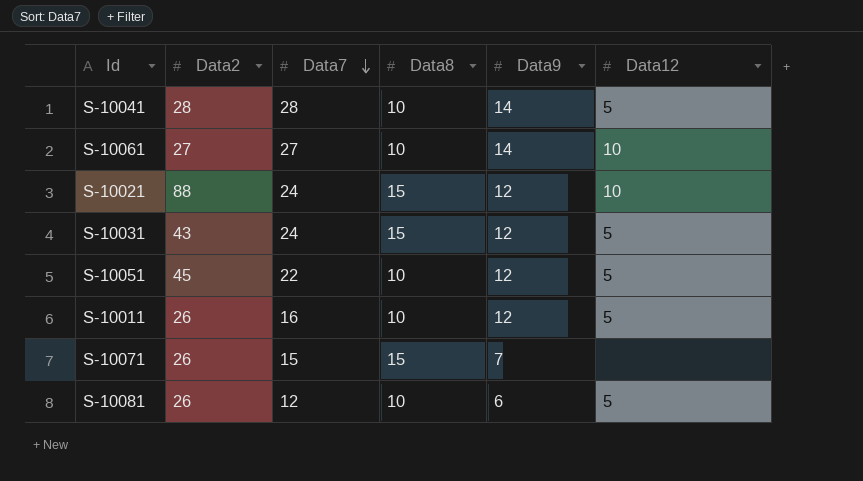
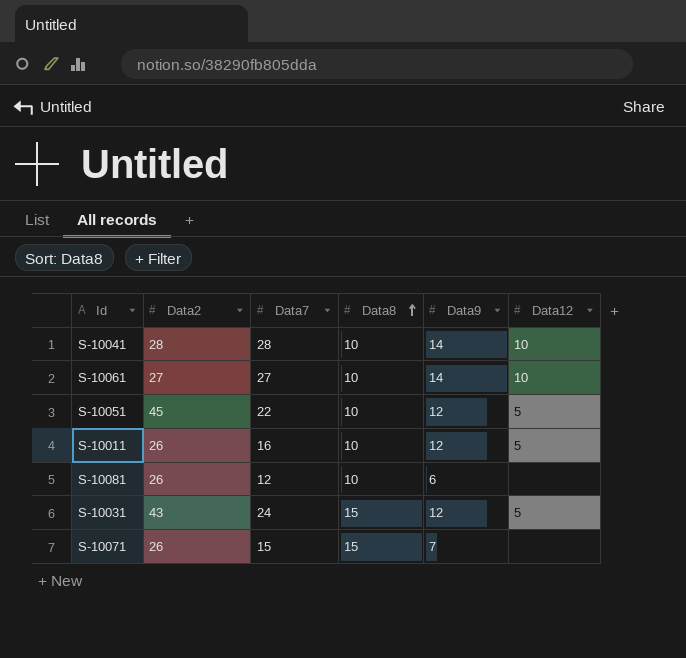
row order: Data7 descending -> Data8 ascending
row S-10021: 88 | 24 | 15 | 12 | 10 -> none
S-10041 | Data12: 5 -> 10
S-10081 | Data12: 5 -> none

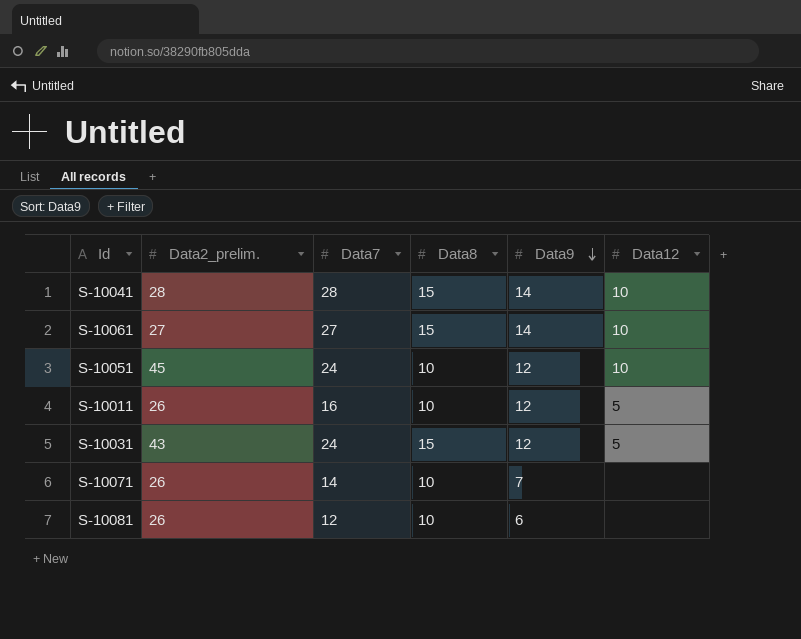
row order: Data8 ascending -> Data9 descending
column name: Data2 -> Data2_prelim.
S-10041 | Data8: 10 -> 15
S-10061 | Data8: 10 -> 15
S-10051 | Data7: 22 -> 24
S-10051 | Data12: 5 -> 10
S-10071 | Data7: 15 -> 14
S-10071 | Data8: 15 -> 10

